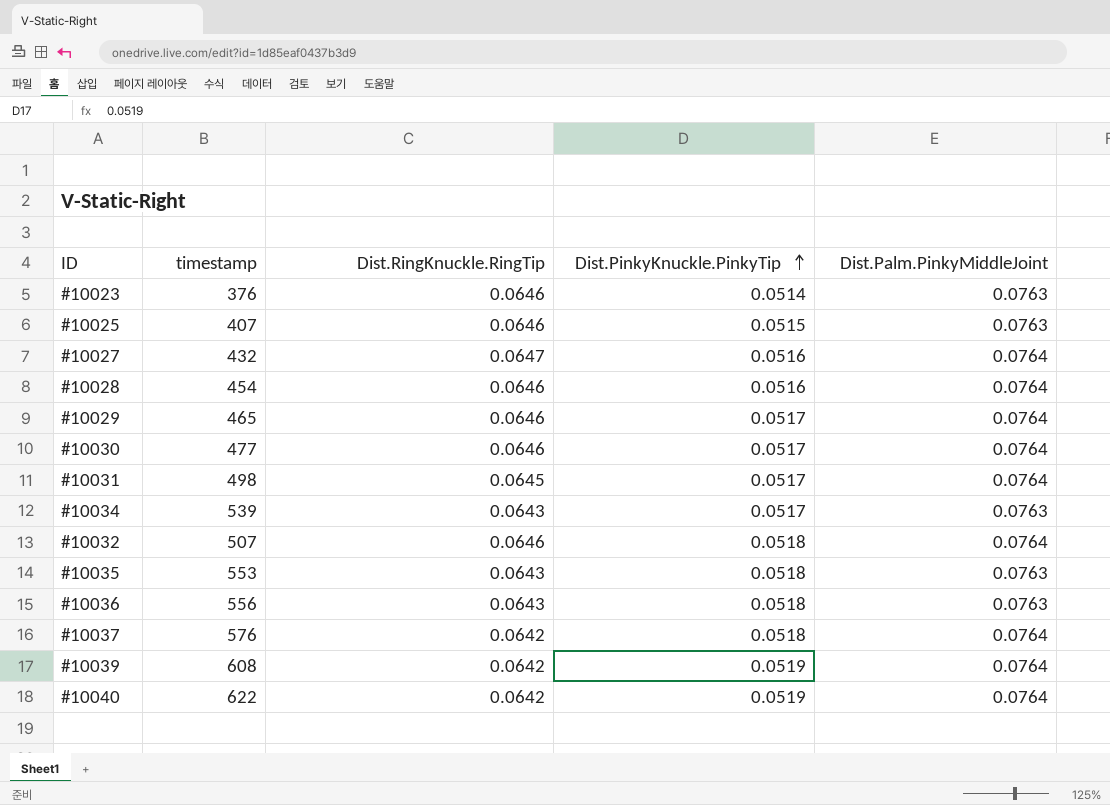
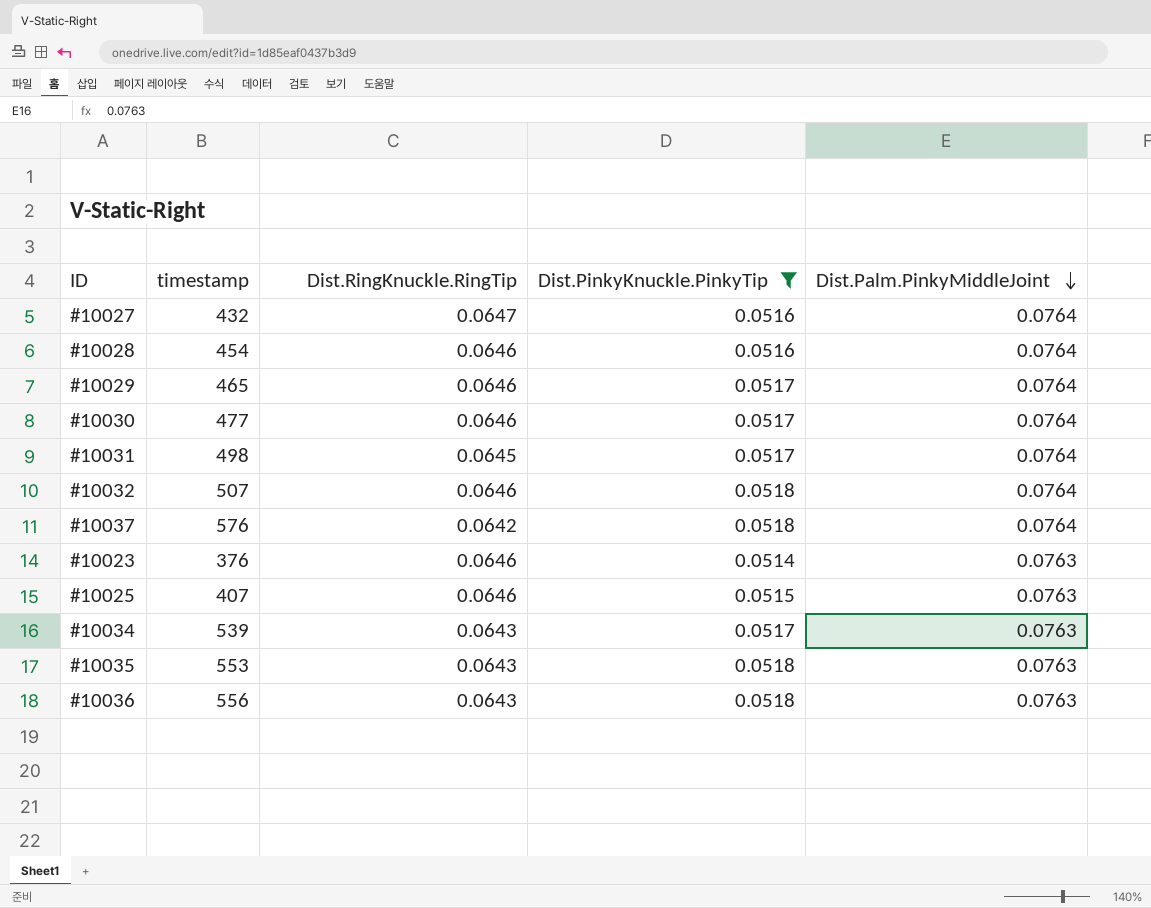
filter: none -> Dist.PinkyKnuckle.PinkyTip != 0.0519
row order: Dist.PinkyKnuckle.PinkyTip ascending -> Dist.Palm.PinkyMiddleJoint descending

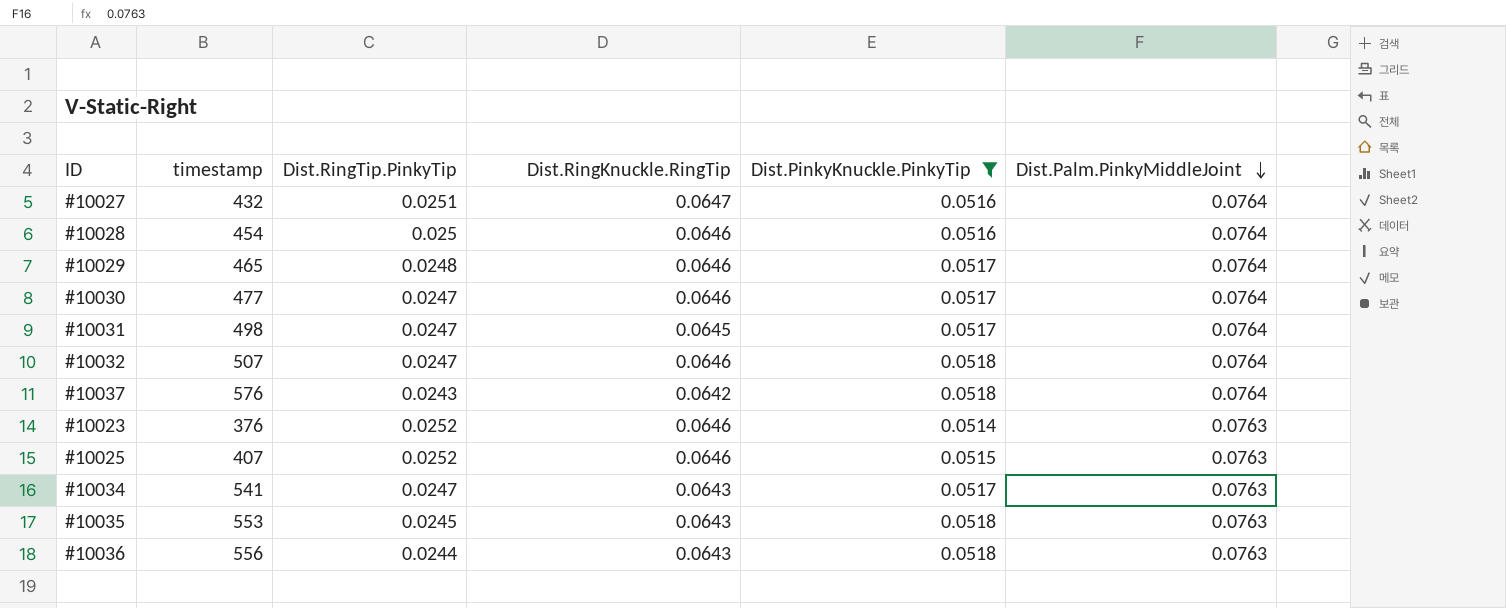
column Dist.RingTip.PinkyTip | position: none -> 3
#10034 | timestamp: 539 -> 541

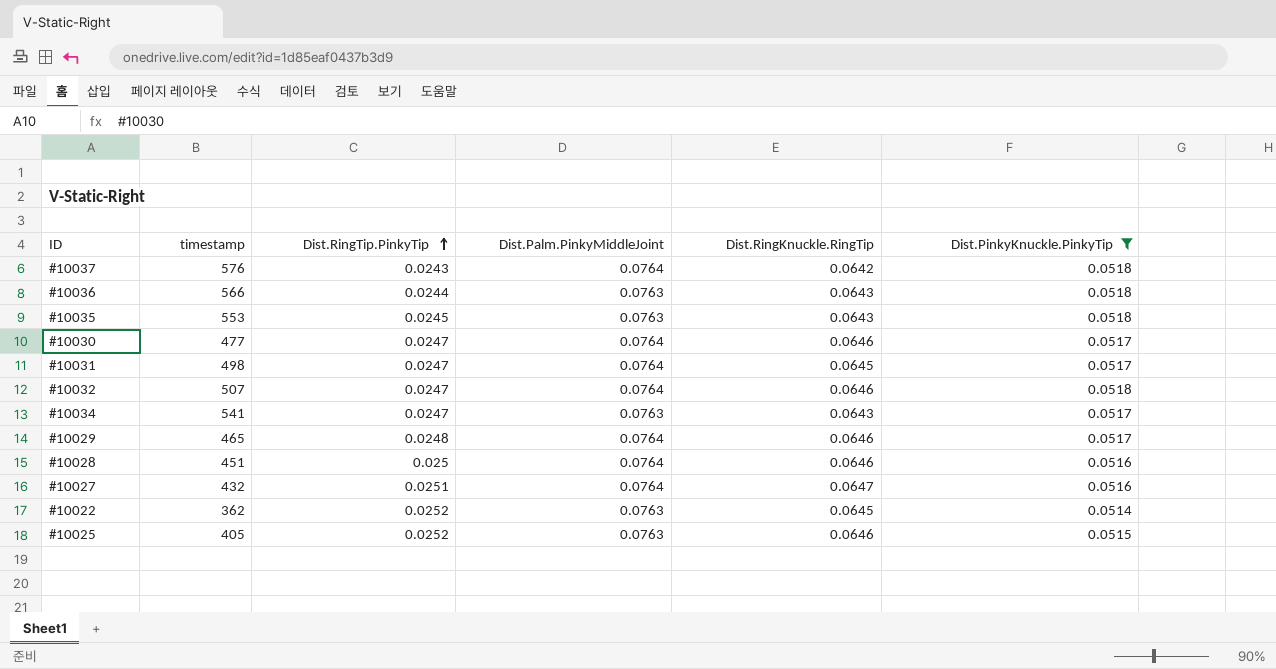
row order: Dist.Palm.PinkyMiddleJoint descending -> Dist.RingTip.PinkyTip ascending
column Dist.Palm.PinkyMiddleJoint | position: 6 -> 4
row #10023: 376 | 0.0252 | 0.0646 | 0.0514 | 0.0763 -> none
#10036 | timestamp: 556 -> 566
#10028 | timestamp: 454 -> 451
row #10022: none -> 362 | 0.0252 | 0.0763 | 0.0645 | 0.0514
#10025 | timestamp: 407 -> 405

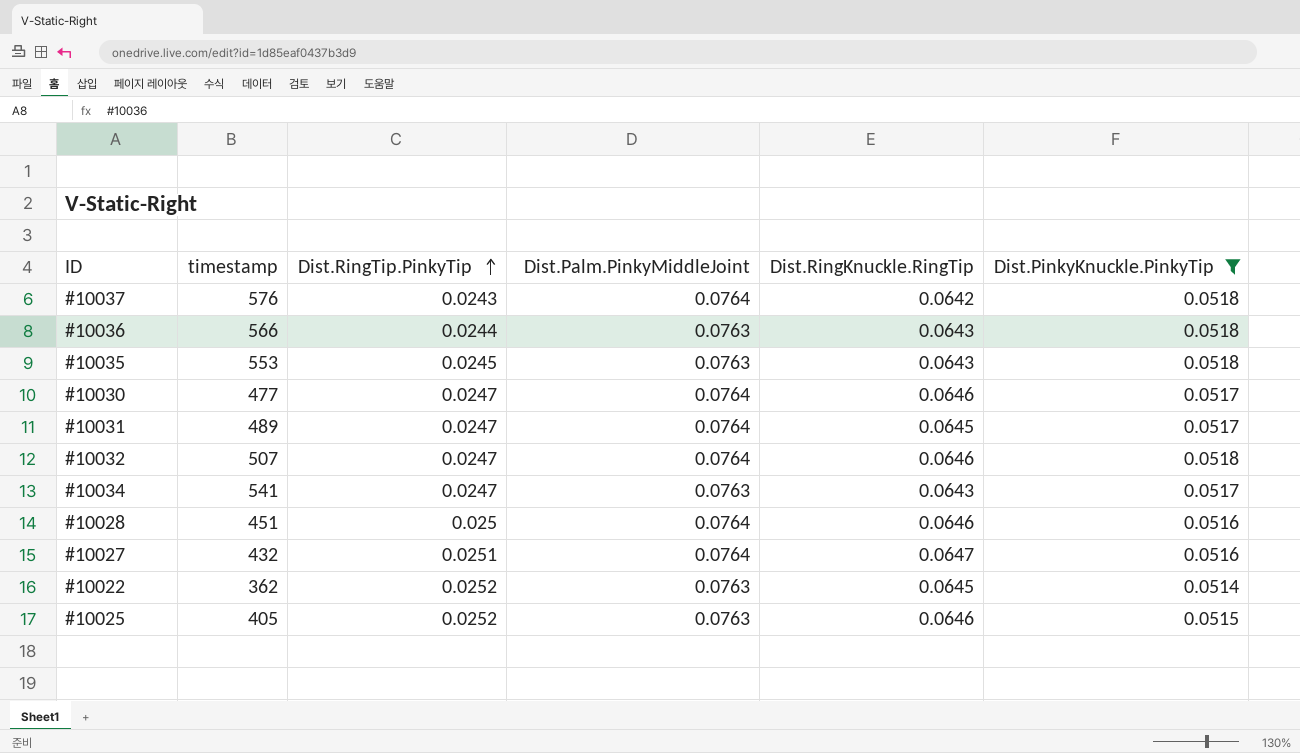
row #10029: 465 | 0.0248 | 0.0764 | 0.0646 | 0.0517 -> none
#10031 | timestamp: 498 -> 489

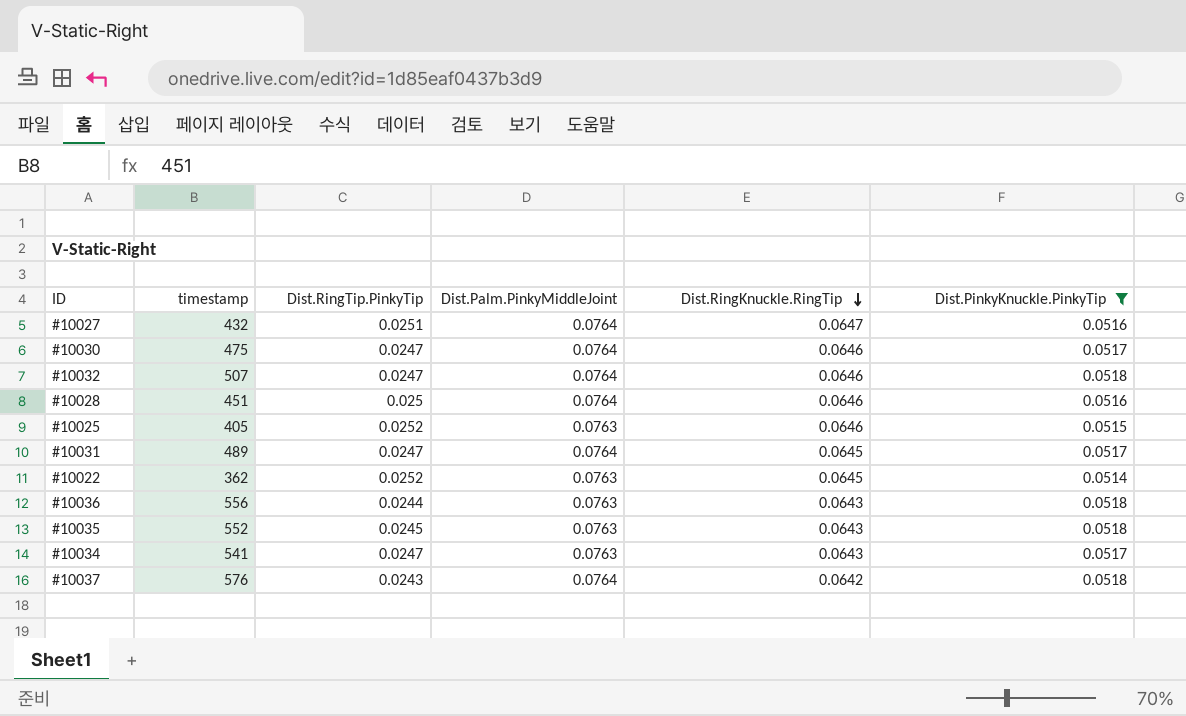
row order: Dist.RingTip.PinkyTip ascending -> Dist.RingKnuckle.RingTip descending
#10030 | timestamp: 477 -> 475
#10036 | timestamp: 566 -> 556
#10035 | timestamp: 553 -> 552

